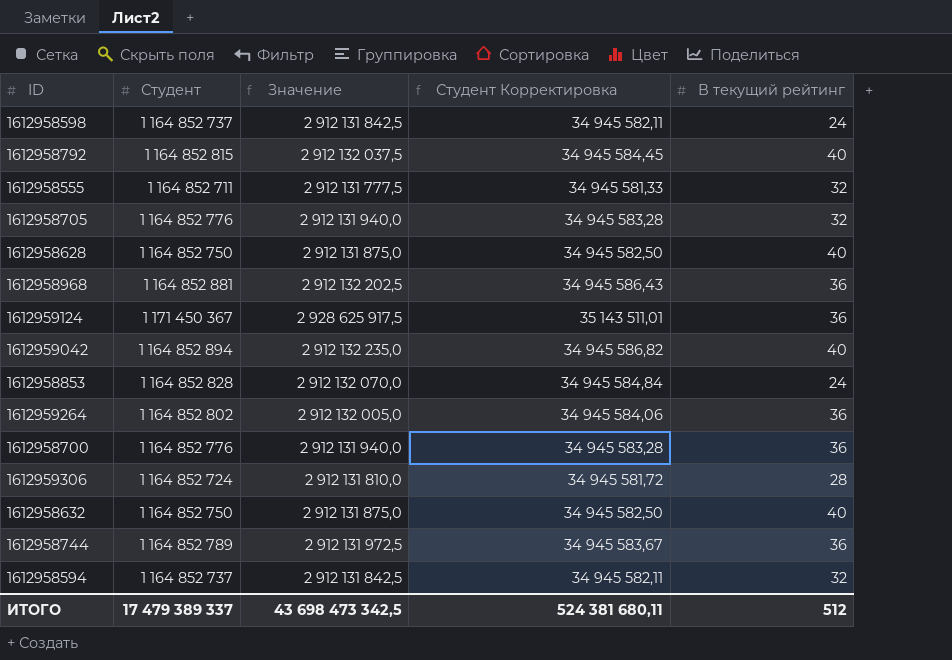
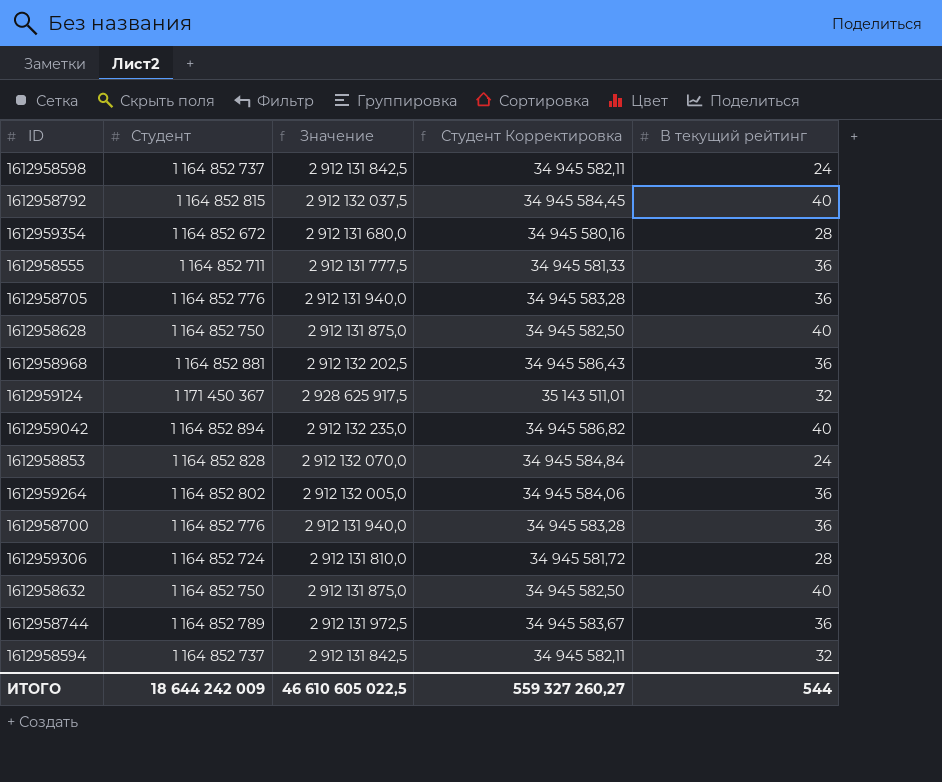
row 1612959354: none -> 1 164 852 672 | 2 912 131 680,0 | 34 945 580,16 | 28
1612958555 | В текущий рейтинг: 32 -> 36
1612958705 | В текущий рейтинг: 32 -> 36
1612959124 | В текущий рейтинг: 36 -> 32
ИТОГО | Студент: 17 479 389 337 -> 18 644 242 009
ИТОГО | Значение: 43 698 473 342,5 -> 46 610 605 022,5
ИТОГО | Студент Корректировка: 524 381 680,11 -> 559 327 260,27
ИТОГО | В текущий рейтинг: 512 -> 544

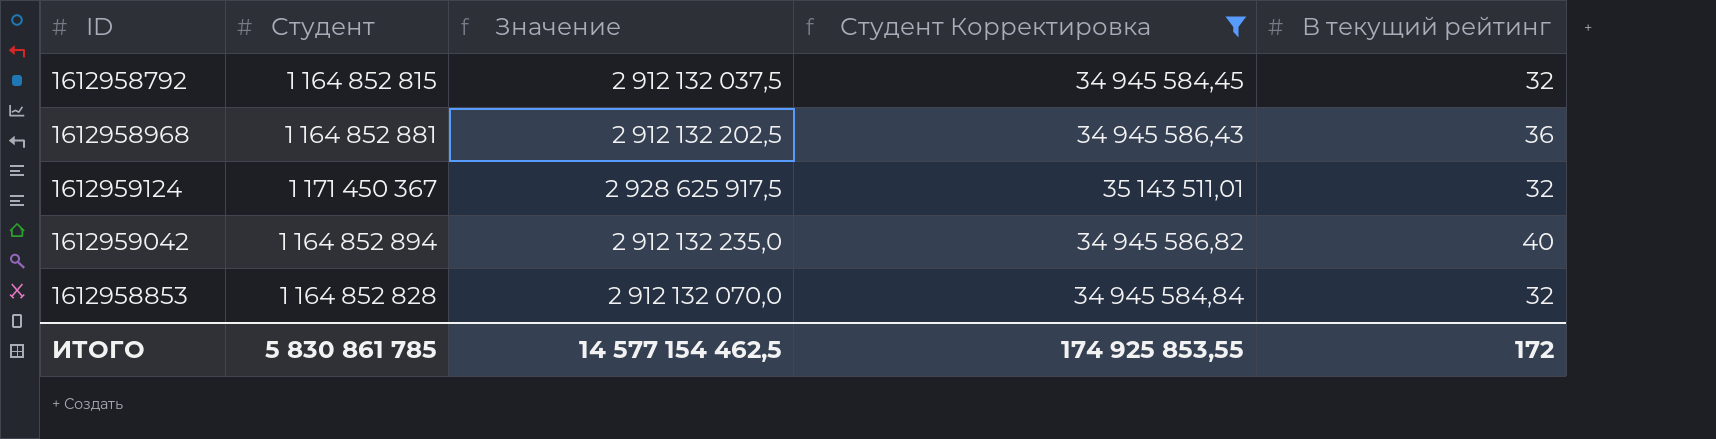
filter: none -> Студент Корректировка >= 34 945 584,45
1612958792 | В текущий рейтинг: 40 -> 32
1612958853 | В текущий рейтинг: 24 -> 32
ИТОГО | Студент: 18 644 242 009 -> 5 830 861 785
ИТОГО | Значение: 46 610 605 022,5 -> 14 577 154 462,5
ИТОГО | Студент Корректировка: 559 327 260,27 -> 174 925 853,55
ИТОГО | В текущий рейтинг: 544 -> 172

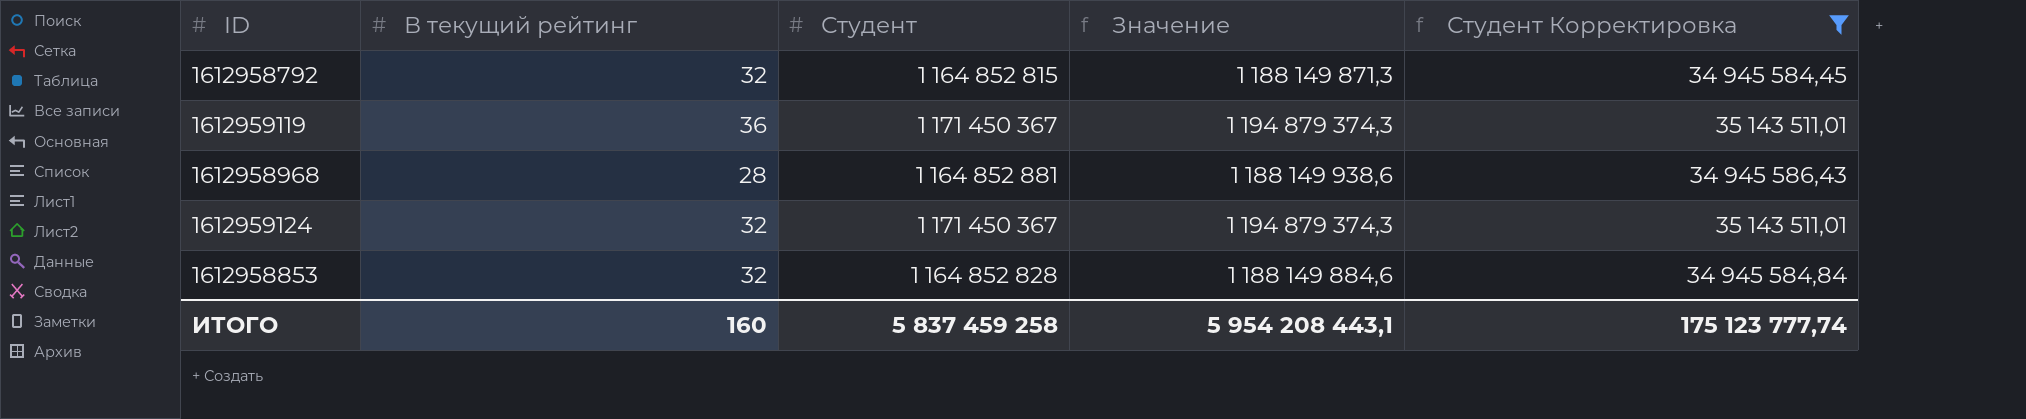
column В текущий рейтинг | position: 5 -> 2
column Значение | formula: [Студент] * 2,5 -> [Студент] * 1,02
row 1612959042: 1 164 852 894 | 2 912 132 235,0 | 34 945 586,82 | 40 -> none
row 1612959119: none -> 36 | 1 171 450 367 | 1 194 879 374,3 | 35 143 511,01
1612958968 | В текущий рейтинг: 36 -> 28
ИТОГО | В текущий рейтинг: 172 -> 160
ИТОГО | Студент: 5 830 861 785 -> 5 837 459 258
ИТОГО | Значение: 14 577 154 462,5 -> 5 954 208 443,1
ИТОГО | Студент Корректировка: 174 925 853,55 -> 175 123 777,74

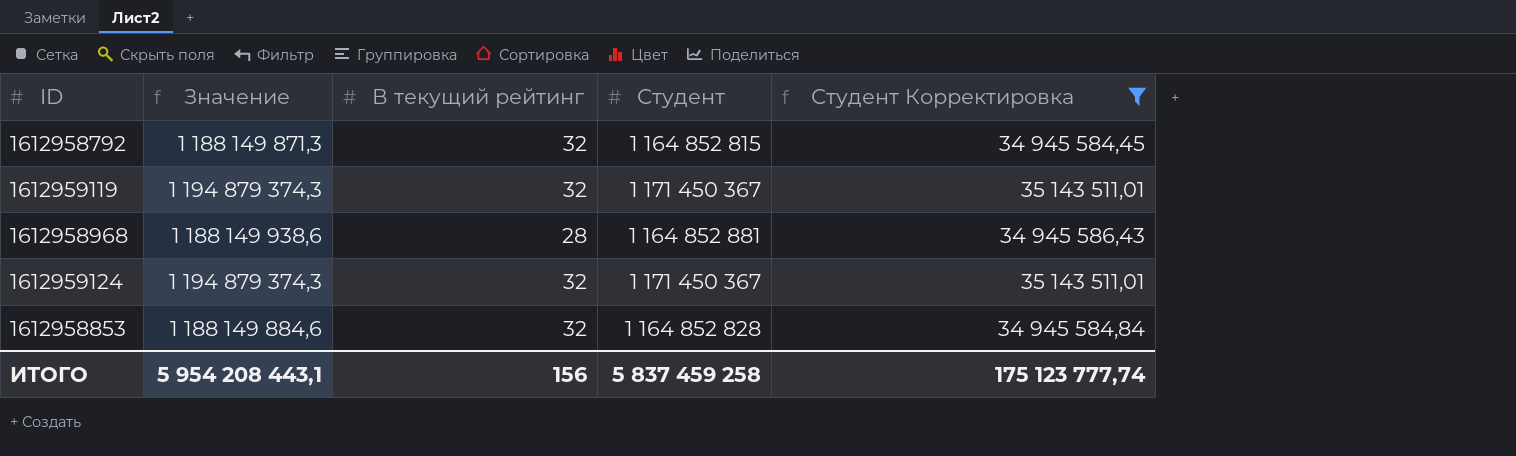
column Значение | position: 4 -> 2
1612959119 | В текущий рейтинг: 36 -> 32
ИТОГО | В текущий рейтинг: 160 -> 156

